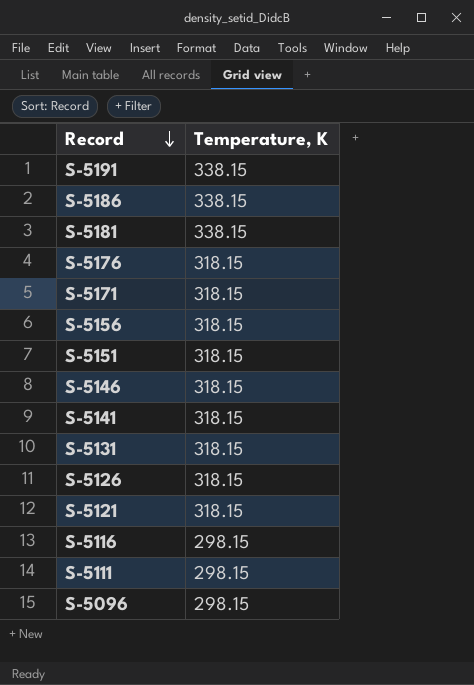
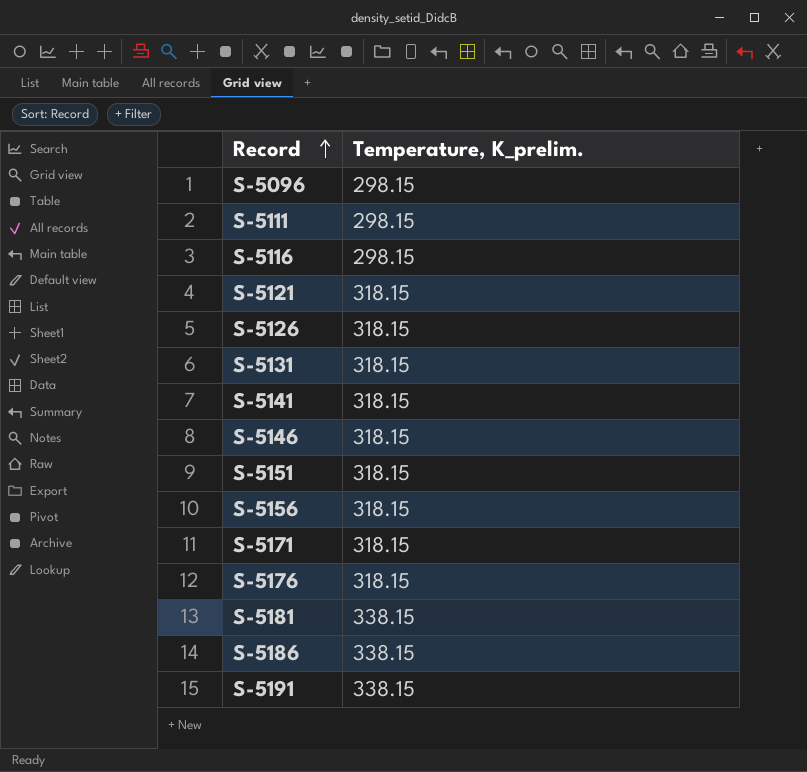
row order: Record descending -> Record ascending
column name: Temperature, K -> Temperature, K_prelim.

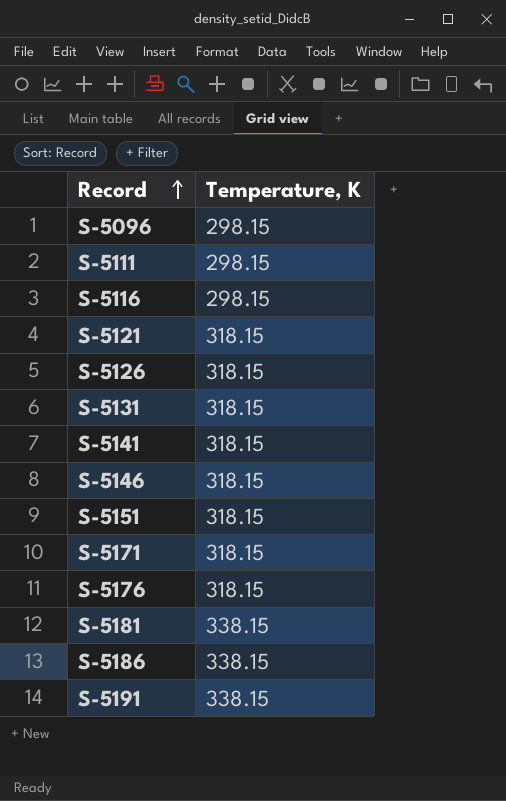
column name: Temperature, K_prelim. -> Temperature, K
row S-5156: 318.15 -> none

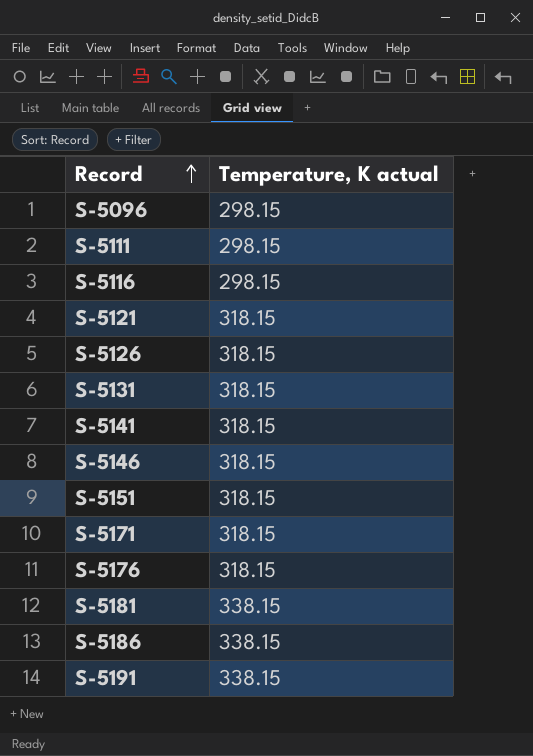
column name: Temperature, K -> Temperature, K actual

